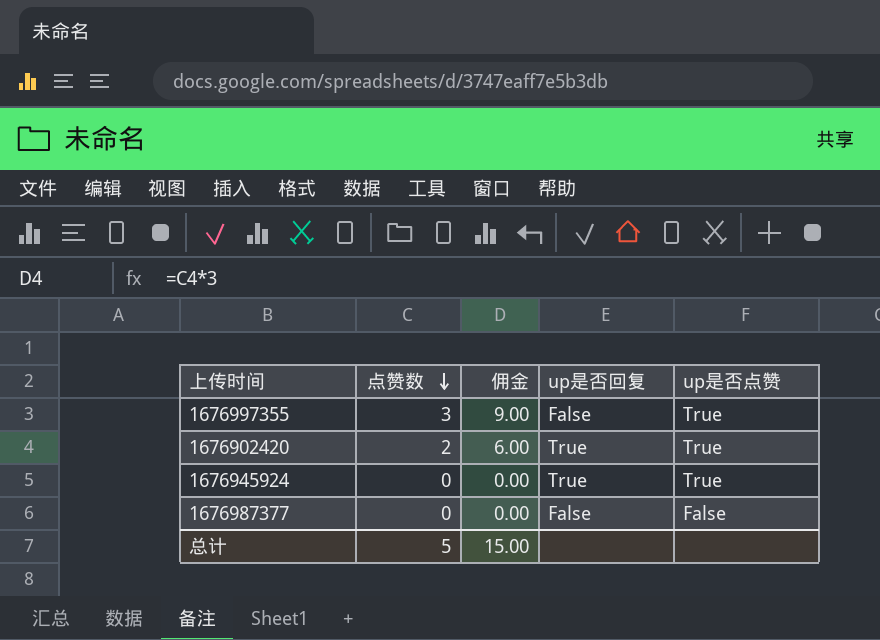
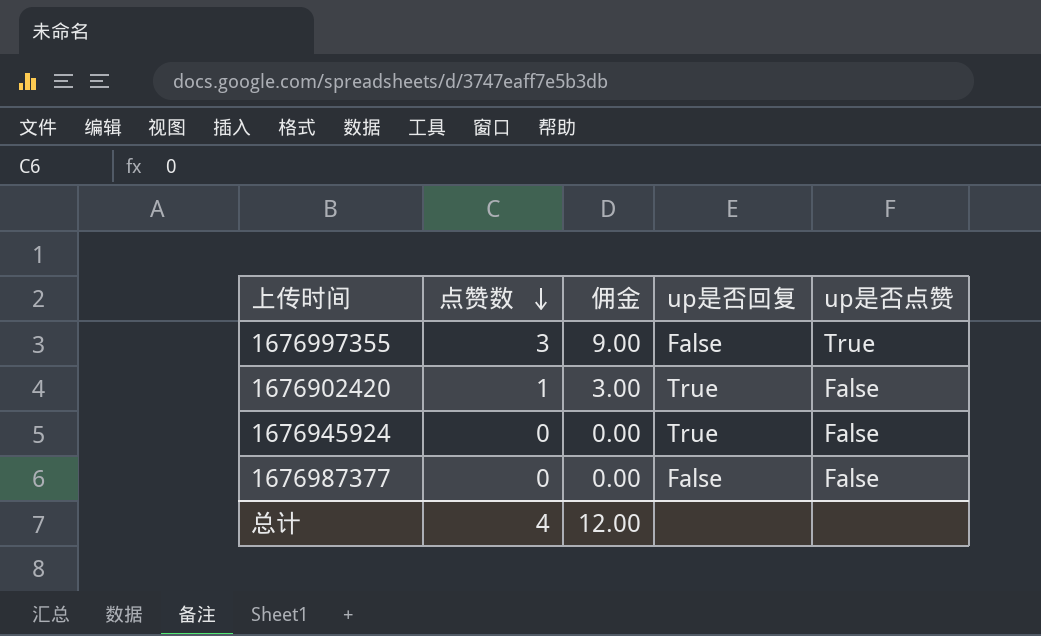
1676902420 | 点赞数: 2 -> 1
1676902420 | 佣金: 6.00 -> 3.00
1676902420 | up是否点赞: True -> False
1676945924 | up是否点赞: True -> False
总计 | 点赞数: 5 -> 4
总计 | 佣金: 15.00 -> 12.00

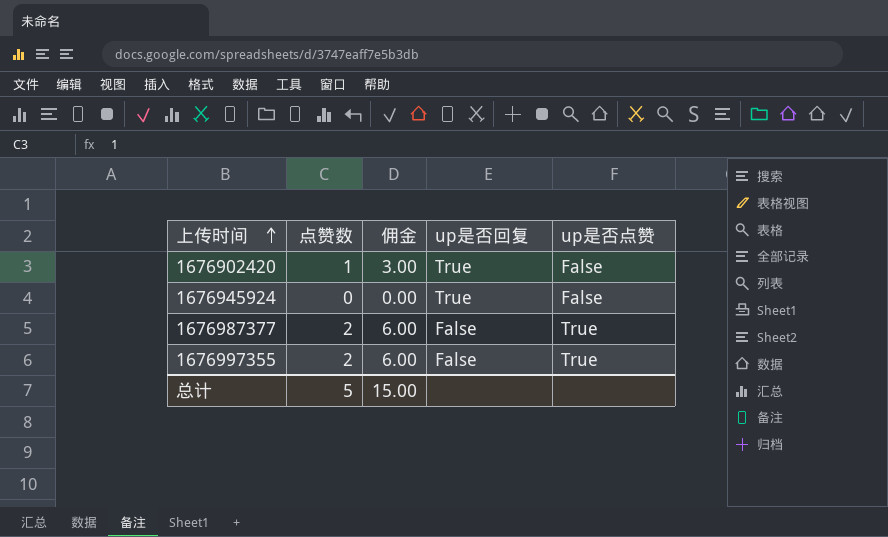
row order: 点赞数 descending -> 上传时间 ascending
1676987377 | 点赞数: 0 -> 2
1676987377 | 佣金: 0.00 -> 6.00
1676987377 | up是否点赞: False -> True
1676997355 | 点赞数: 3 -> 2
1676997355 | 佣金: 9.00 -> 6.00
总计 | 点赞数: 4 -> 5
总计 | 佣金: 12.00 -> 15.00

